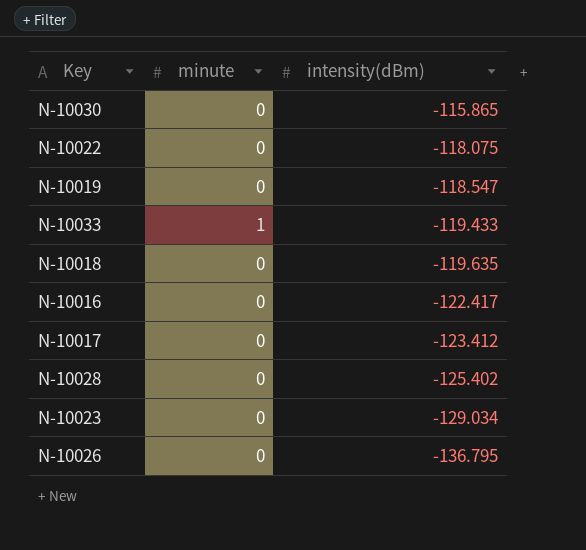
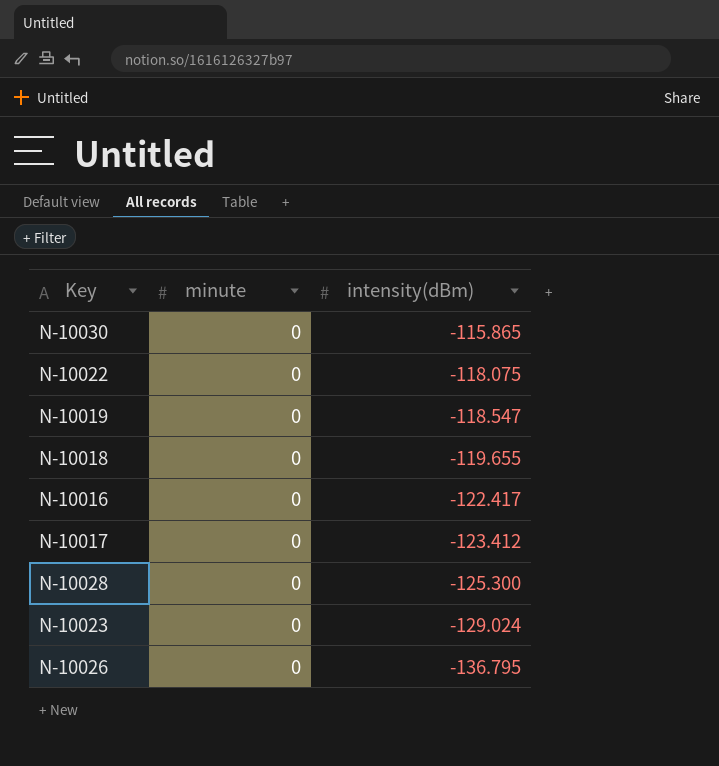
row N-10033: 1 | -119.433 -> none
N-10018 | intensity(dBm): -119.635 -> -119.655
N-10028 | intensity(dBm): -125.402 -> -125.300
N-10023 | intensity(dBm): -129.034 -> -129.024

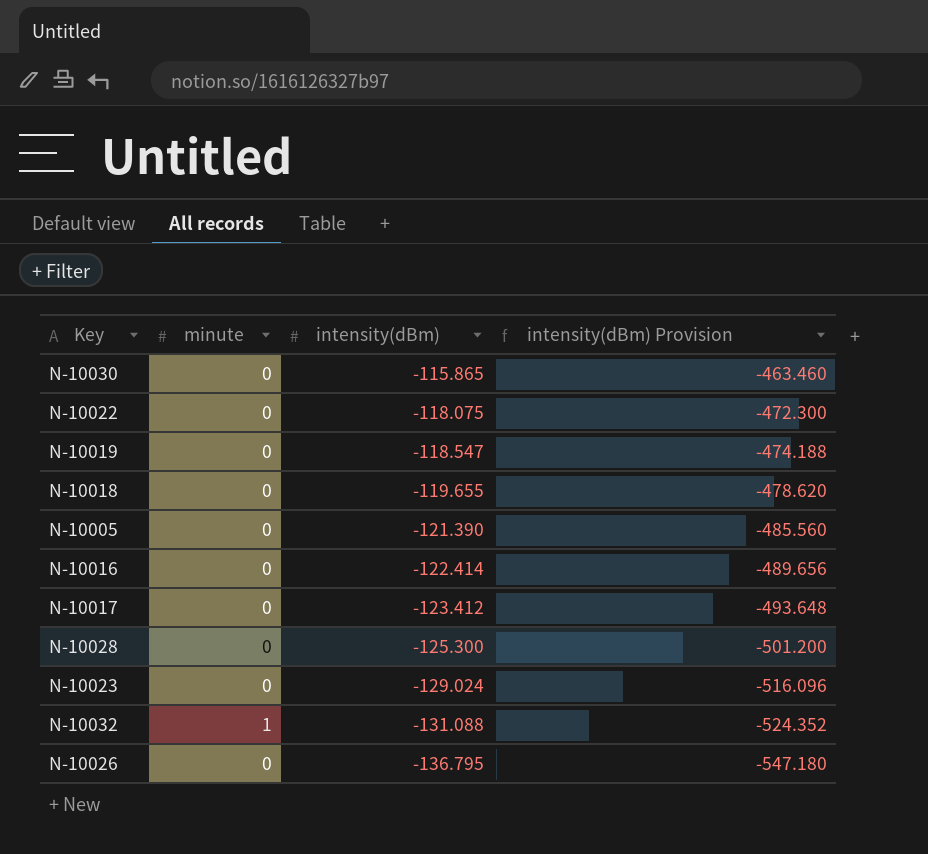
column intensity(dBm) Provision | formula: none -> [intensity(dBm)] * 4
row N-10005: none -> 0 | -121.390 | -485.560
N-10016 | intensity(dBm): -122.417 -> -122.414
row N-10032: none -> 1 | -131.088 | -524.352

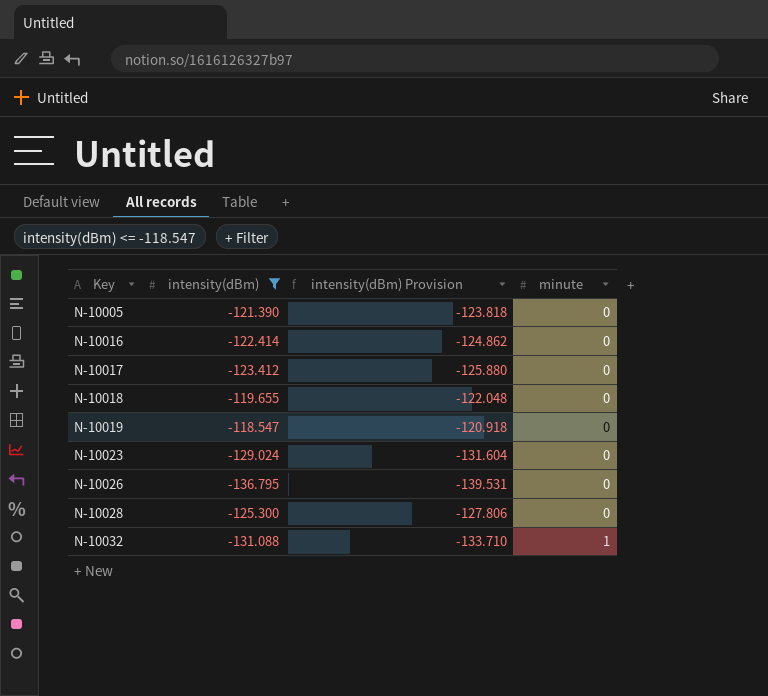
filter: none -> intensity(dBm) <= -118.547
row order: intensity(dBm) descending -> Key ascending
column intensity(dBm) Provision | formula: [intensity(dBm)] * 4 -> [intensity(dBm)] * 1.02
column minute | position: 2 -> 4

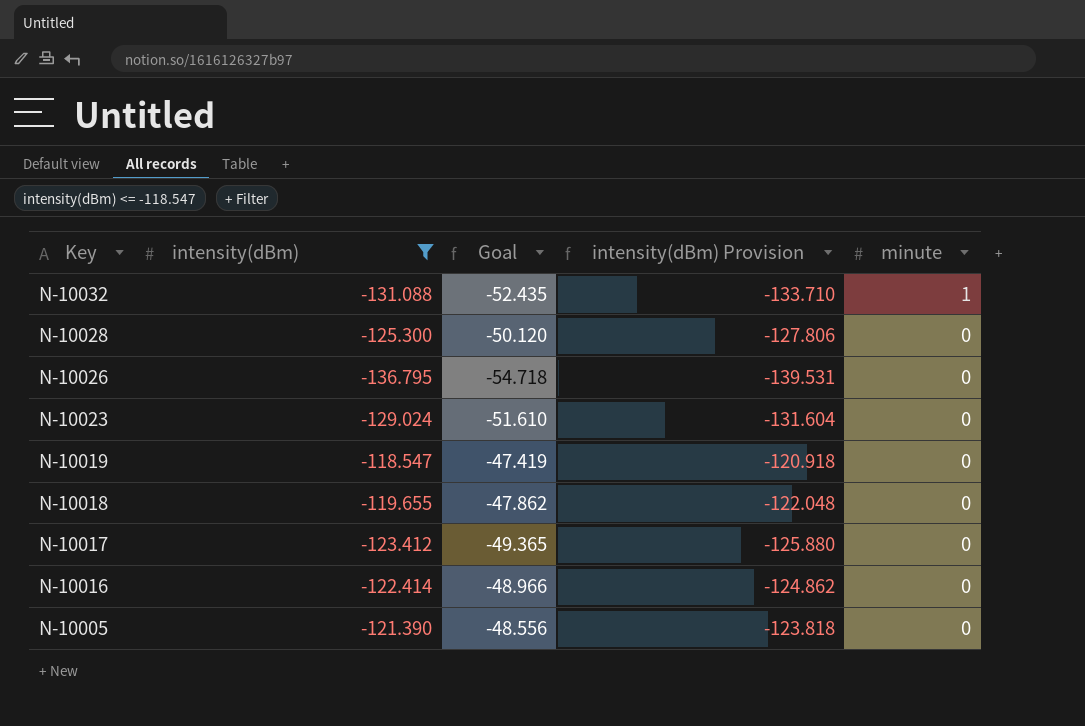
row order: Key ascending -> Key descending
column Goal | formula: none -> [intensity(dBm)] * 0.4

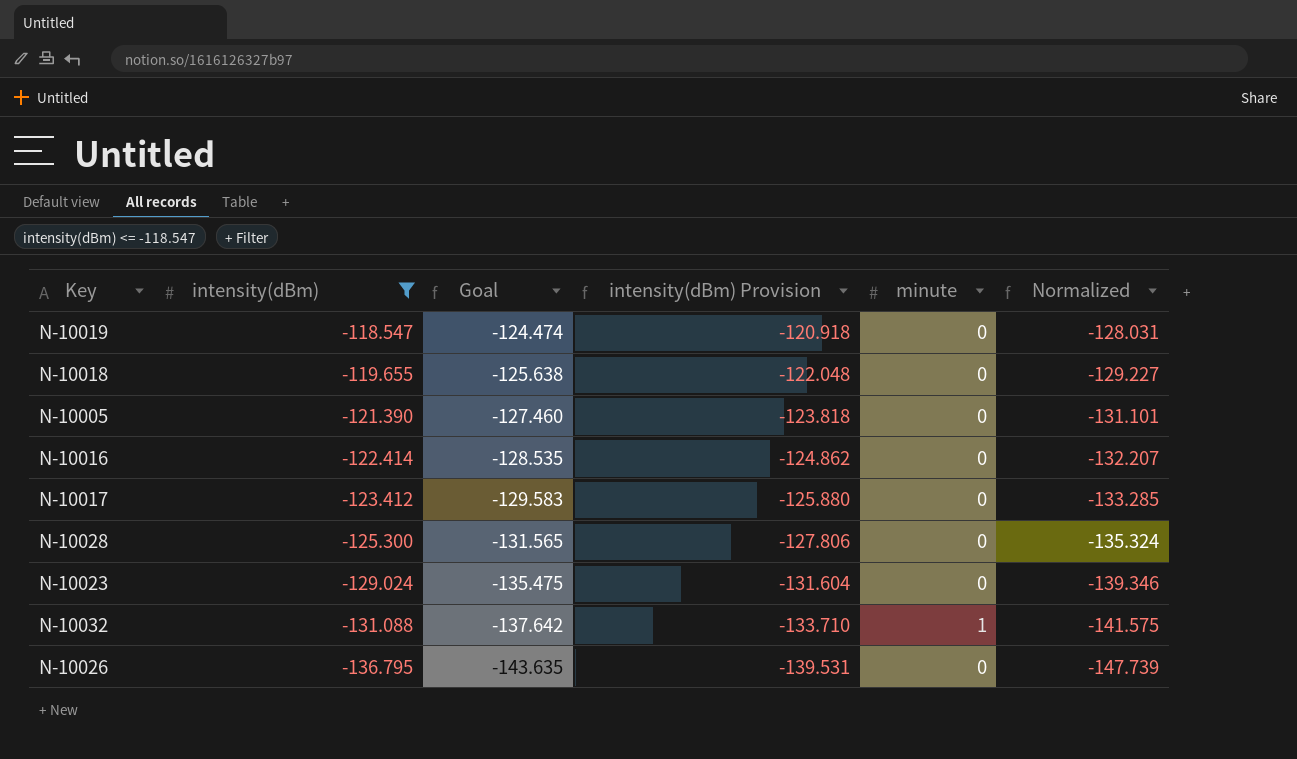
row order: Key descending -> intensity(dBm) descending
column Goal | formula: [intensity(dBm)] * 0.4 -> [intensity(dBm)] * 1.05
column Normalized | formula: none -> [intensity(dBm)] * 1.08

